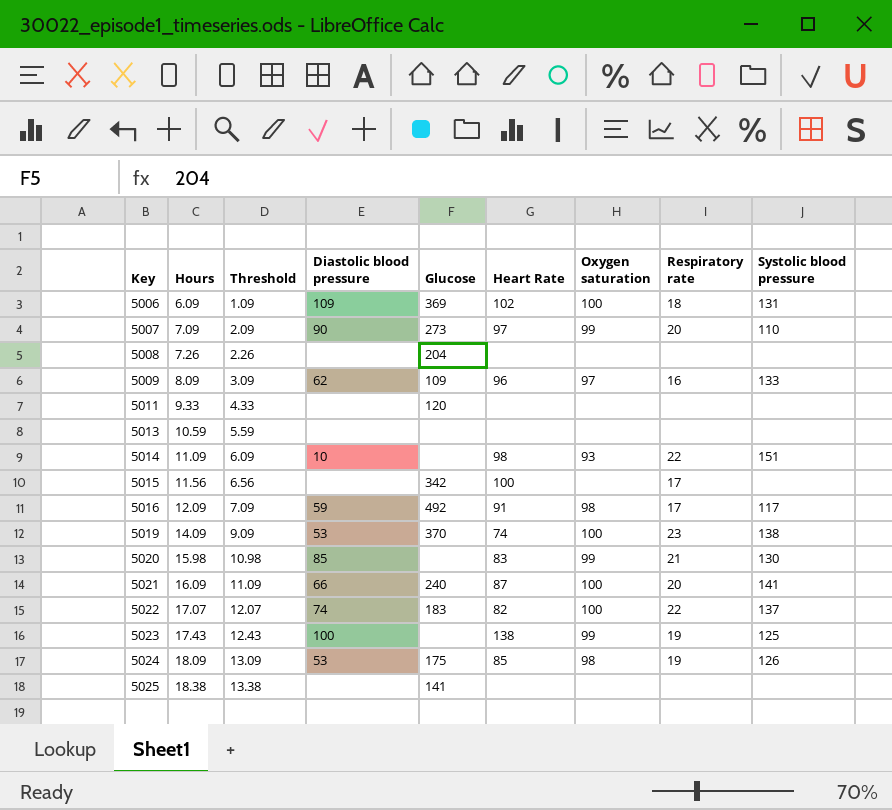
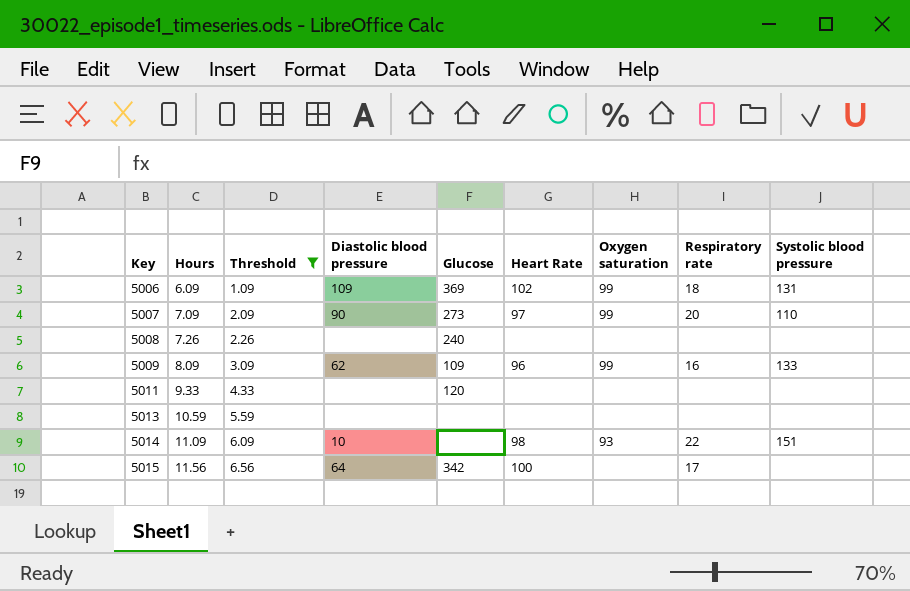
filter: none -> Threshold <= 6.56
5006 | Oxygen saturation: 100 -> 99
5008 | Glucose: 204 -> 240
5009 | Oxygen saturation: 97 -> 99
5015 | Diastolic blood pressure: none -> 64

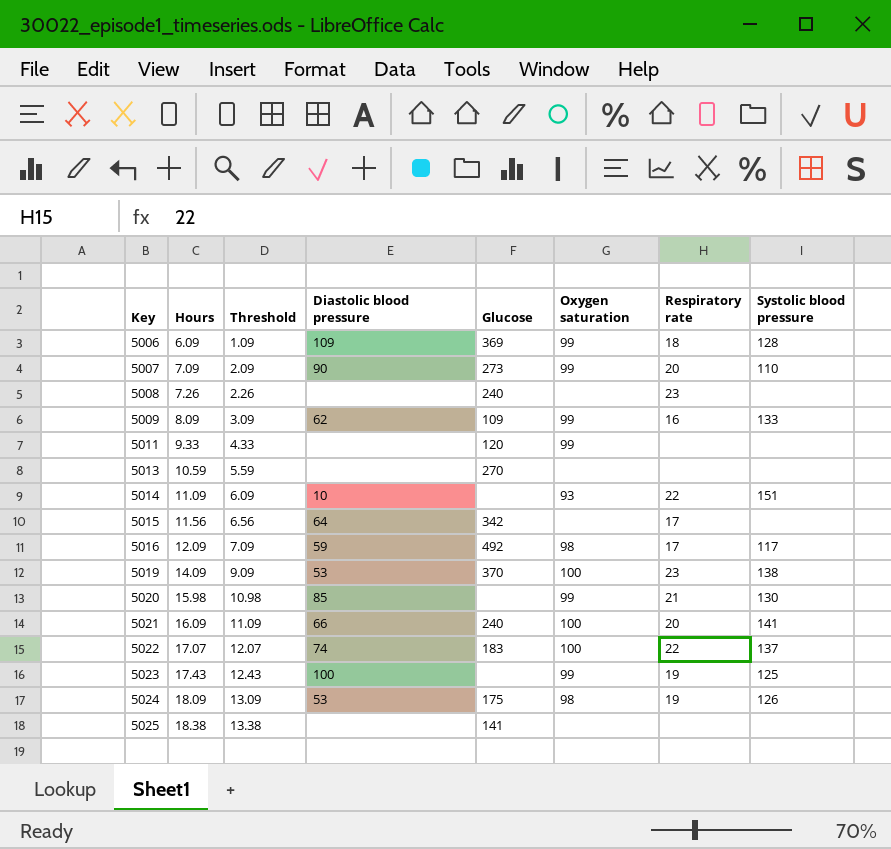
filter: Threshold <= 6.56 -> none
column Heart Rate | position: 6 -> none
5006 | Systolic blood pressure: 131 -> 128
5008 | Respiratory rate: none -> 23
5011 | Oxygen saturation: none -> 99
5013 | Glucose: none -> 270

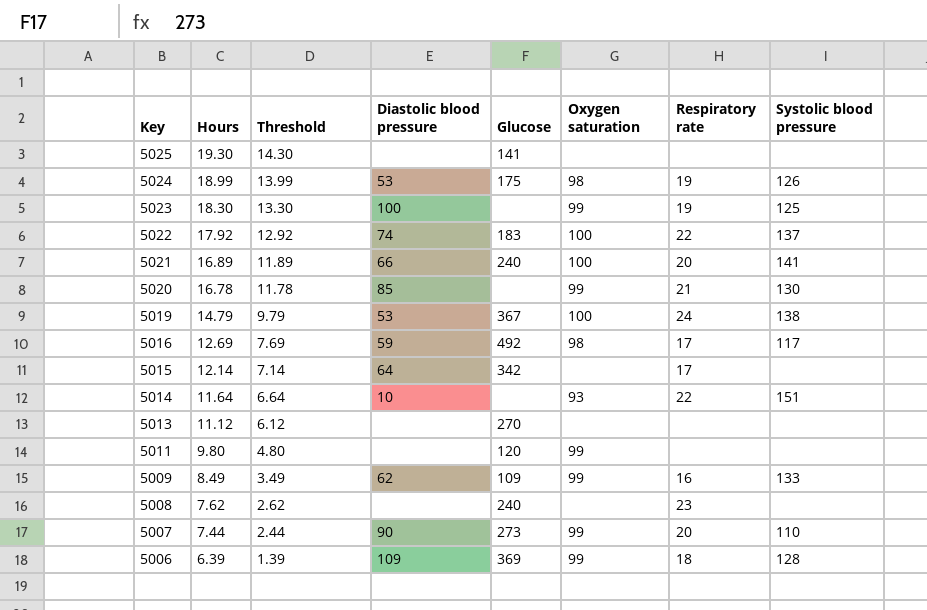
row order: Key ascending -> Key descending
5025 | Hours: 18.38 -> 19.30
5025 | Threshold: 13.38 -> 14.30
5024 | Hours: 18.09 -> 18.99
5024 | Threshold: 13.09 -> 13.99
5023 | Hours: 17.43 -> 18.30
5023 | Threshold: 12.43 -> 13.30
5022 | Hours: 17.07 -> 17.92
5022 | Threshold: 12.07 -> 12.92
5021 | Hours: 16.09 -> 16.89
5021 | Threshold: 11.09 -> 11.89
5020 | Hours: 15.98 -> 16.78
5020 | Threshold: 10.98 -> 11.78
5019 | Hours: 14.09 -> 14.79
5019 | Threshold: 9.09 -> 9.79
5019 | Glucose: 370 -> 367
5019 | Respiratory rate: 23 -> 24
5016 | Hours: 12.09 -> 12.69
5016 | Threshold: 7.09 -> 7.69
5015 | Hours: 11.56 -> 12.14
5015 | Threshold: 6.56 -> 7.14
5014 | Hours: 11.09 -> 11.64
5014 | Threshold: 6.09 -> 6.64
5013 | Hours: 10.59 -> 11.12
5013 | Threshold: 5.59 -> 6.12
5011 | Hours: 9.33 -> 9.80
5011 | Threshold: 4.33 -> 4.80
5009 | Hours: 8.09 -> 8.49
5009 | Threshold: 3.09 -> 3.49
5008 | Hours: 7.26 -> 7.62
5008 | Threshold: 2.26 -> 2.62
5007 | Hours: 7.09 -> 7.44
5007 | Threshold: 2.09 -> 2.44
5006 | Hours: 6.09 -> 6.39
5006 | Threshold: 1.09 -> 1.39

